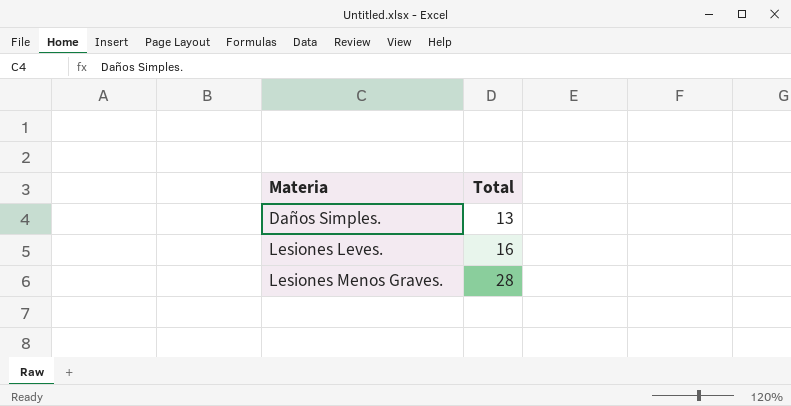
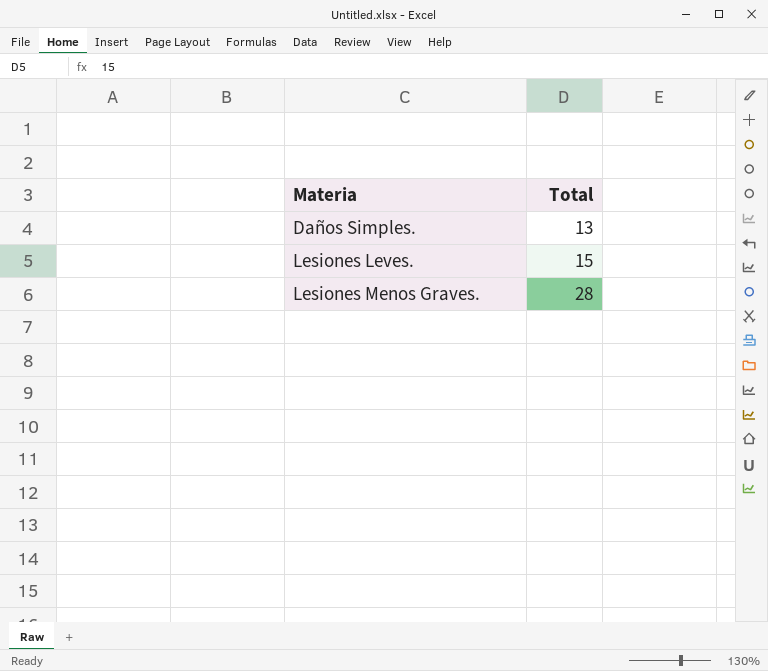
Lesiones Leves. | Total: 16 -> 15

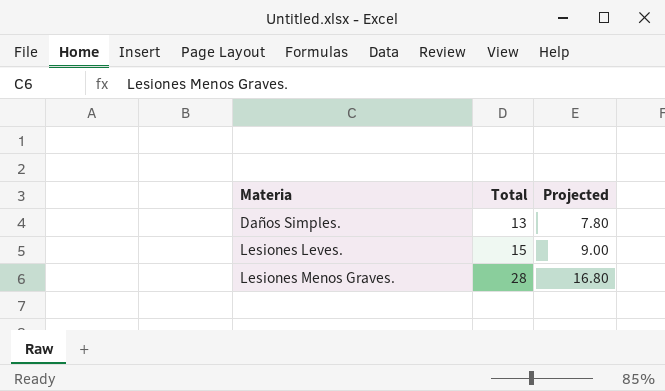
column Projected | formula: none -> [Total] * 0.6

